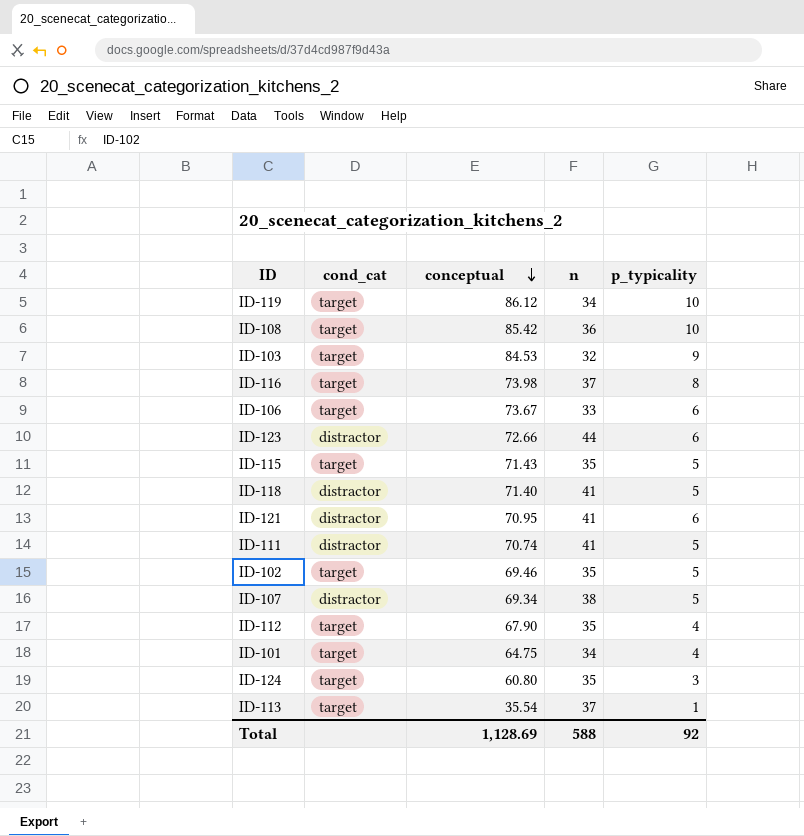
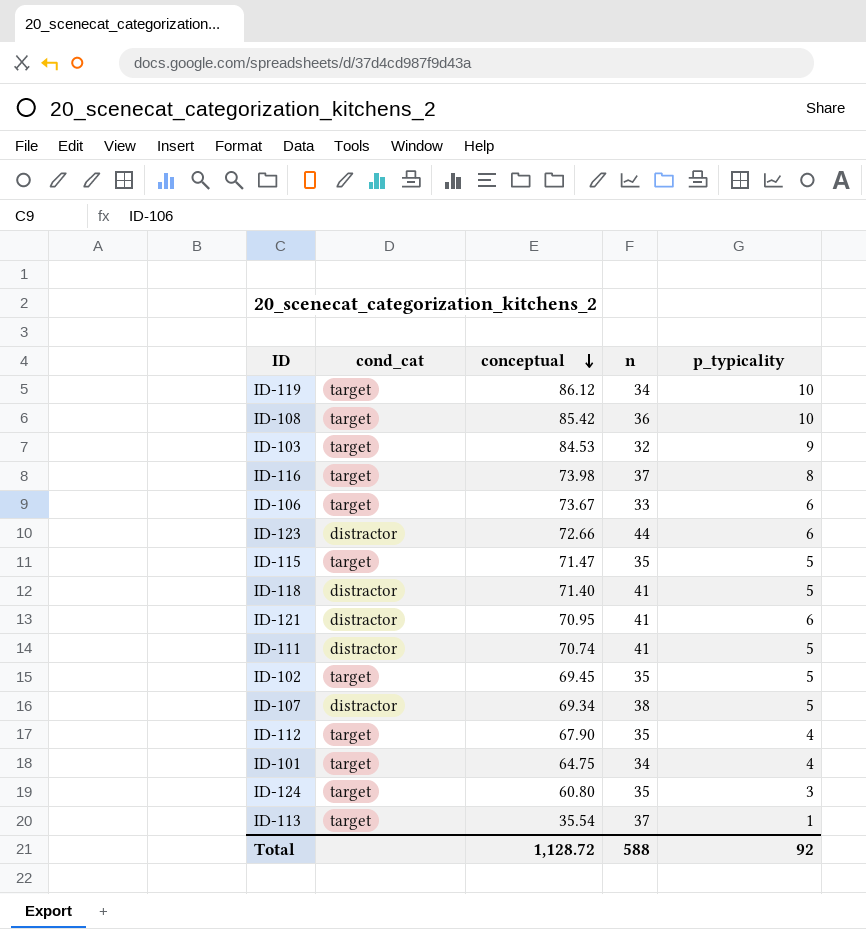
ID-115 | conceptual: 71.43 -> 71.47
ID-102 | conceptual: 69.46 -> 69.45
Total | conceptual: 1,128.69 -> 1,128.72

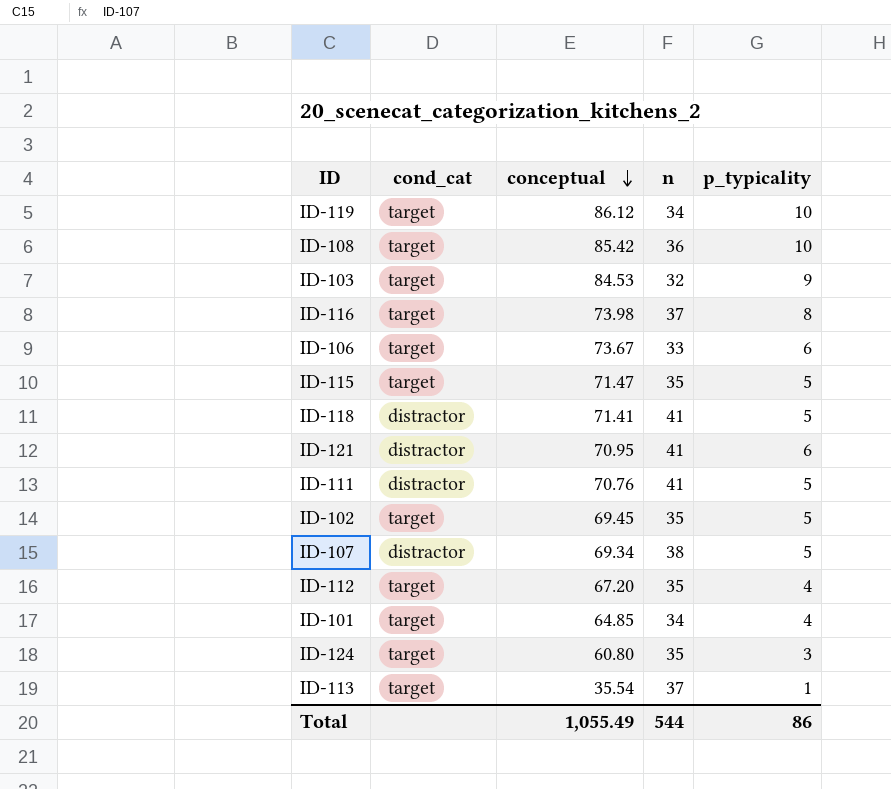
row ID-123: distractor | 72.66 | 44 | 6 -> none
ID-118 | conceptual: 71.40 -> 71.41
ID-111 | conceptual: 70.74 -> 70.76
ID-112 | conceptual: 67.90 -> 67.20
ID-101 | conceptual: 64.75 -> 64.85
Total | conceptual: 1,128.72 -> 1,055.49
Total | n: 588 -> 544
Total | p_typicality: 92 -> 86

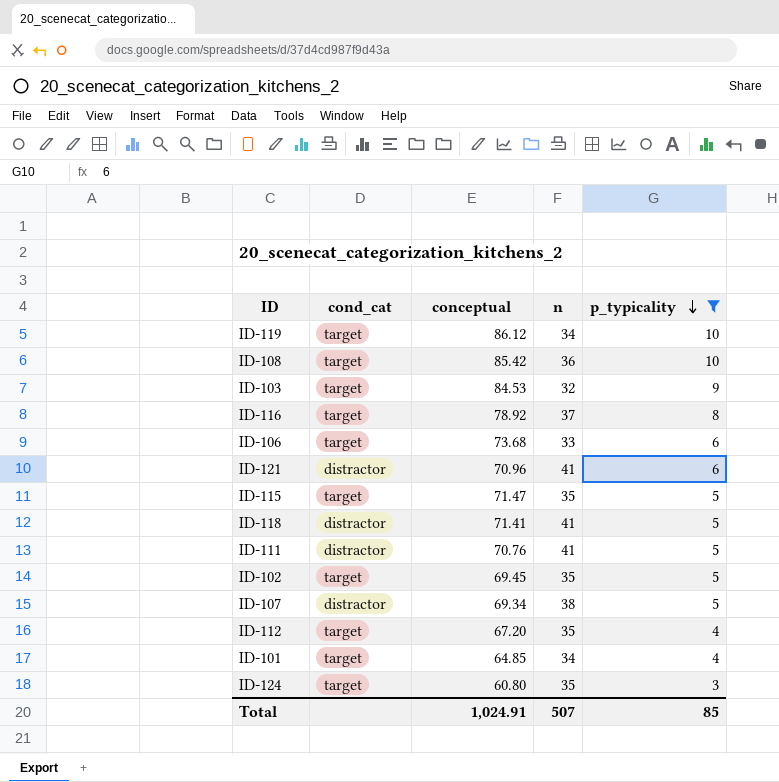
filter: none -> p_typicality != 1
row order: conceptual descending -> p_typicality descending
ID-116 | conceptual: 73.98 -> 78.92
ID-106 | conceptual: 73.67 -> 73.68
ID-121 | conceptual: 70.95 -> 70.96
Total | conceptual: 1,055.49 -> 1,024.91
Total | n: 544 -> 507
Total | p_typicality: 86 -> 85

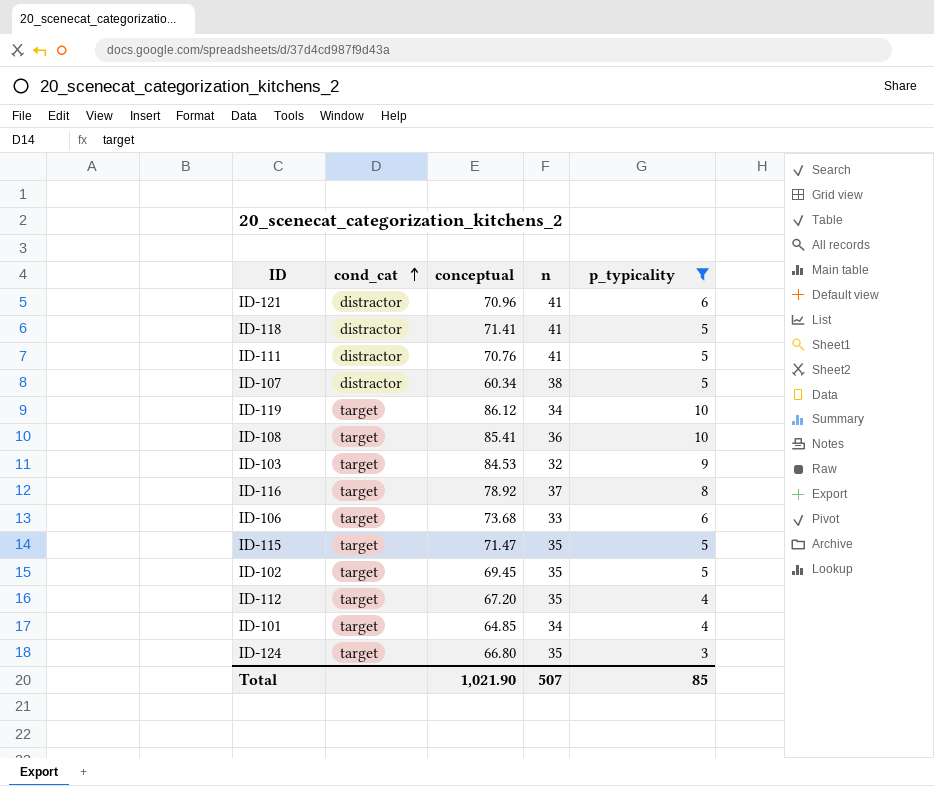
row order: p_typicality descending -> cond_cat ascending
ID-107 | conceptual: 69.34 -> 60.34
ID-108 | conceptual: 85.42 -> 85.41
ID-124 | conceptual: 60.80 -> 66.80
Total | conceptual: 1,024.91 -> 1,021.90

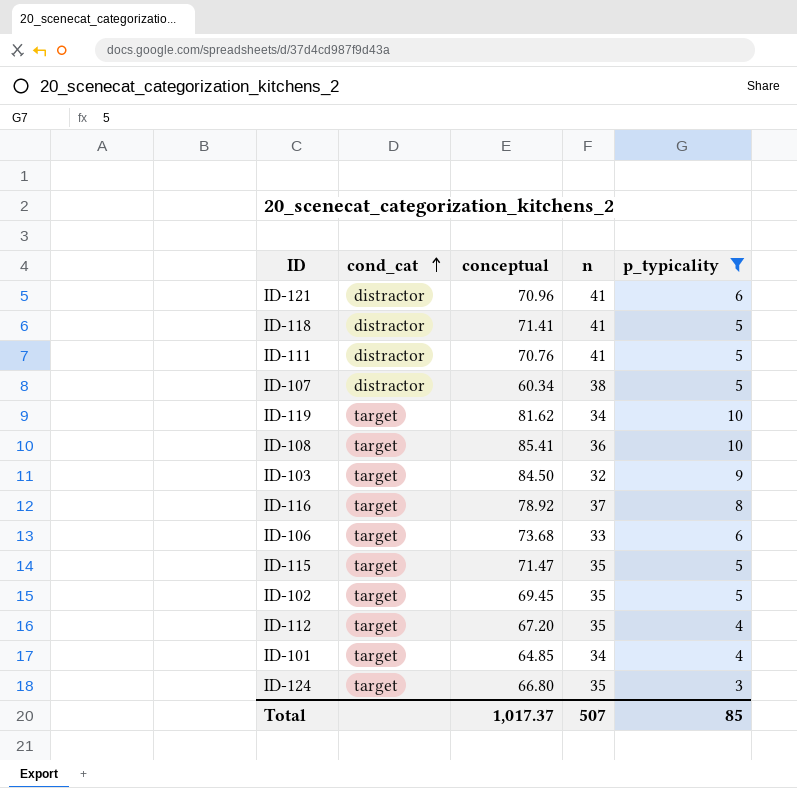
ID-119 | conceptual: 86.12 -> 81.62
ID-103 | conceptual: 84.53 -> 84.50
Total | conceptual: 1,021.90 -> 1,017.37

